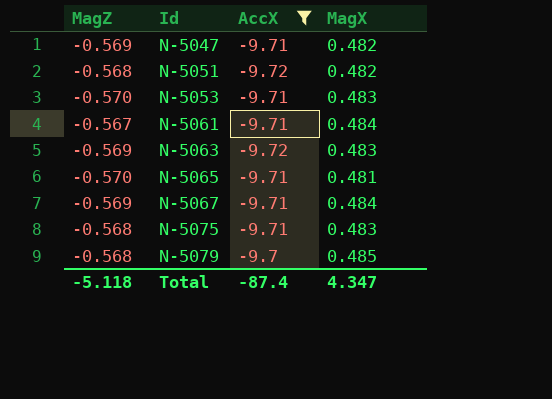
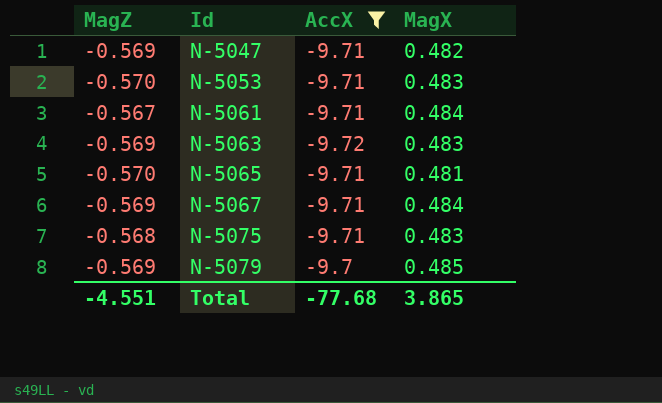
row N-5051: -0.568 | -9.72 | 0.482 -> none
N-5079 | MagZ: -0.568 -> -0.569
Total | MagZ: -5.118 -> -4.551
Total | AccX: -87.4 -> -77.68
Total | MagX: 4.347 -> 3.865

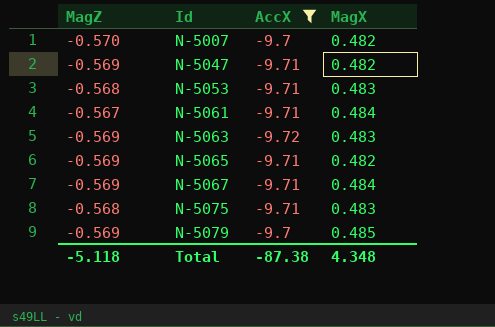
row N-5007: none -> -0.570 | -9.7 | 0.482
N-5053 | MagZ: -0.570 -> -0.568
N-5065 | MagZ: -0.570 -> -0.569
N-5065 | MagX: 0.481 -> 0.482
Total | MagZ: -4.551 -> -5.118
Total | AccX: -77.68 -> -87.38
Total | MagX: 3.865 -> 4.348

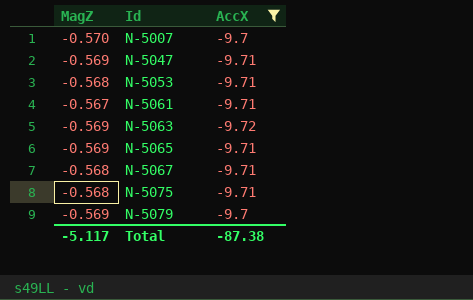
column MagX | position: 4 -> none
N-5067 | MagZ: -0.569 -> -0.568
Total | MagZ: -5.118 -> -5.117

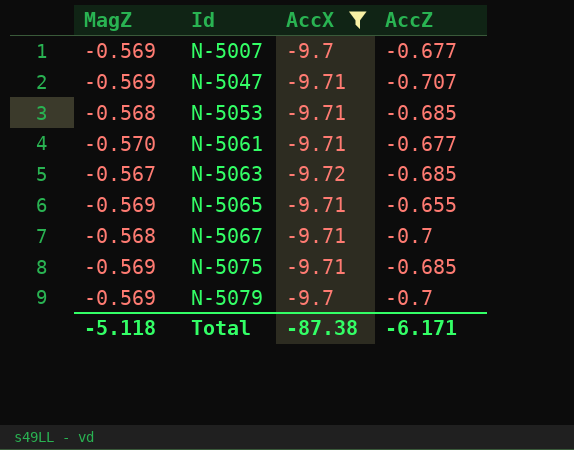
column AccZ | position: none -> 4
N-5007 | MagZ: -0.570 -> -0.569
N-5061 | MagZ: -0.567 -> -0.570
N-5063 | MagZ: -0.569 -> -0.567
N-5075 | MagZ: -0.568 -> -0.569
Total | MagZ: -5.117 -> -5.118

